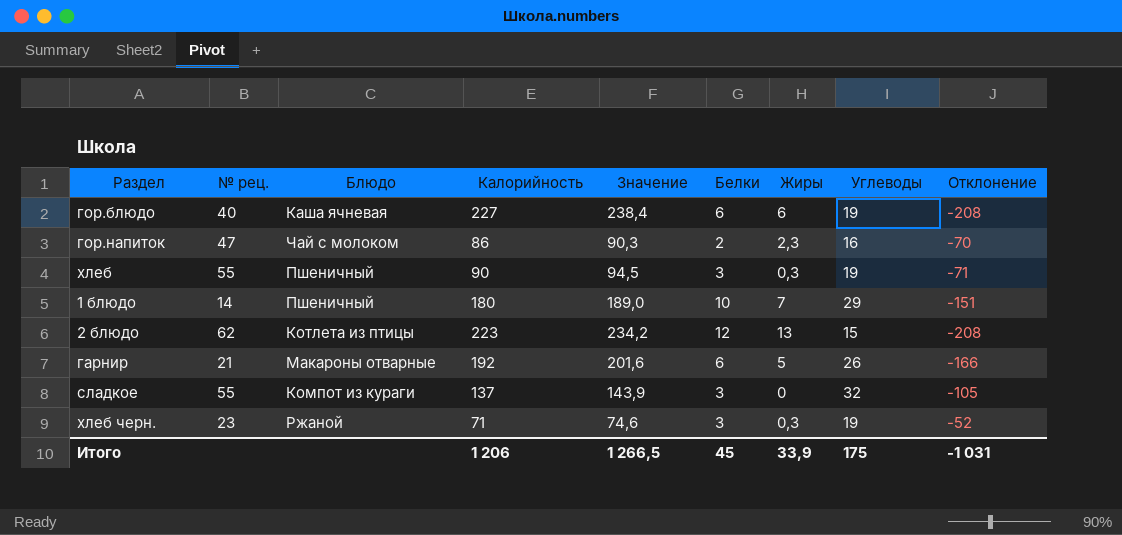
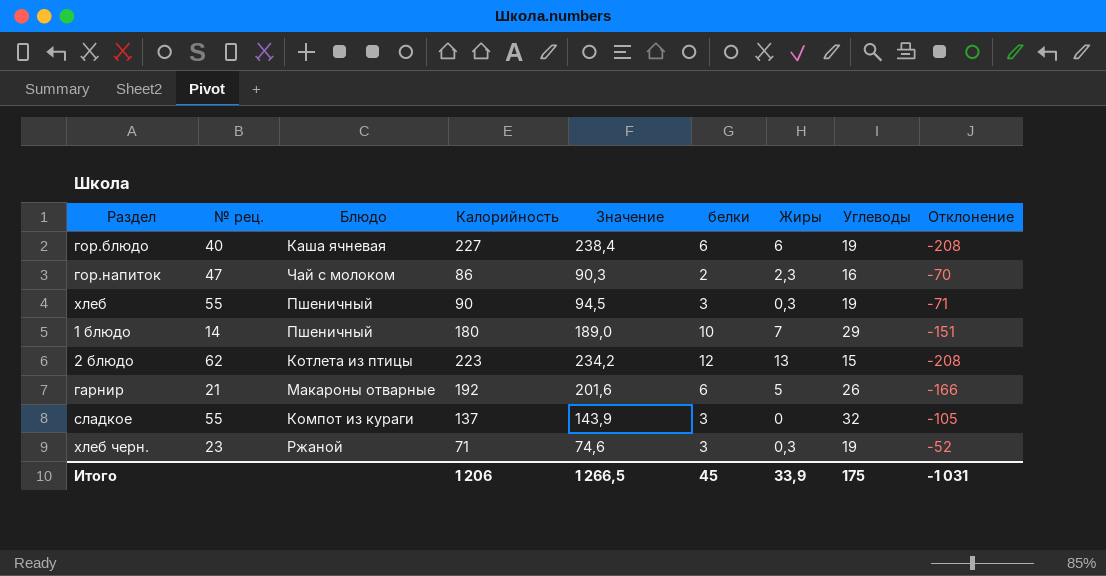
column name: Белки -> белки

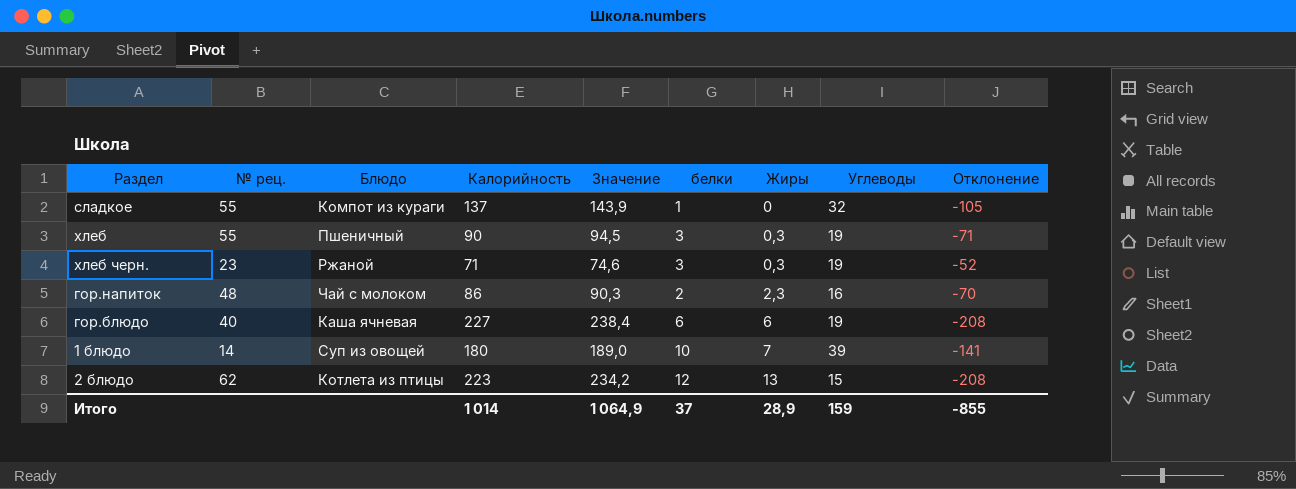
row order: none -> Жиры ascending
row гарнир: 21 | Макароны отварные | 192 | 201,6 | 6 | 5 | 26 | -166 -> none
сладкое | белки: 3 -> 1
гор.напиток | № рец.: 47 -> 48
1 блюдо | Блюдо: Пшеничный -> Суп из овощей
1 блюдо | Углеводы: 29 -> 39
1 блюдо | Отклонение: -151 -> -141
Итого | Калорийность: 1 206 -> 1 014
Итого | Значение: 1 266,5 -> 1 064,9
Итого | белки: 45 -> 37
Итого | Жиры: 33,9 -> 28,9
Итого | Углеводы: 175 -> 159
Итого | Отклонение: -1 031 -> -855

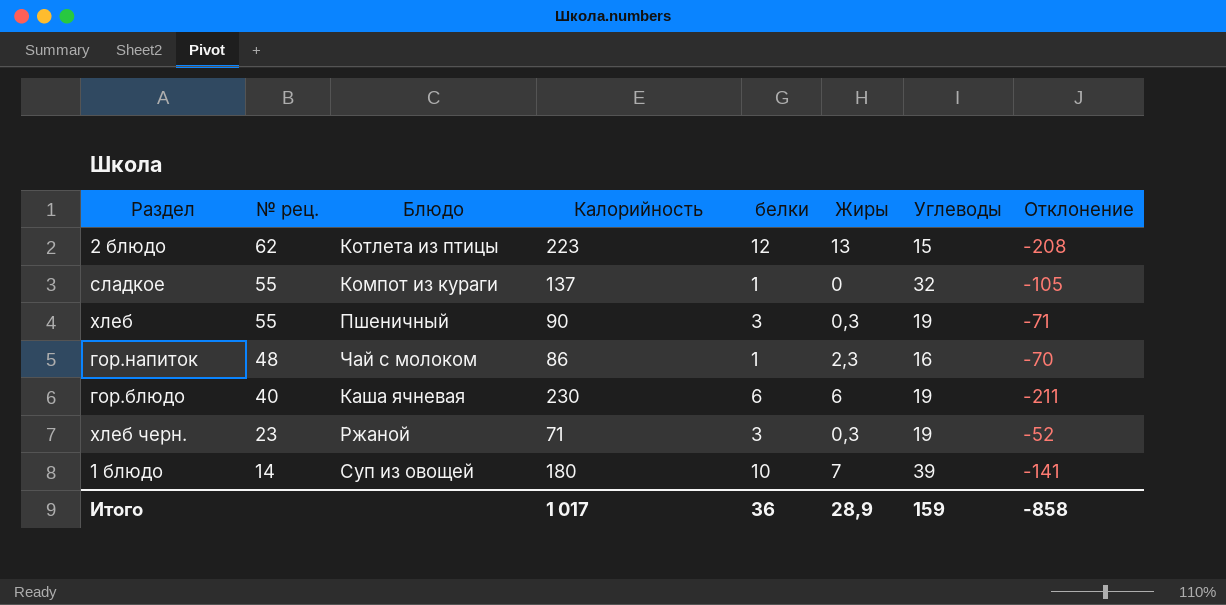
row order: Жиры ascending -> № рец. descending
column Значение | formula: [Калорийность] * 1,05 -> none
гор.напиток | белки: 2 -> 1
гор.блюдо | Калорийность: 227 -> 230
гор.блюдо | Отклонение: -208 -> -211
Итого | Калорийность: 1 014 -> 1 017
Итого | белки: 37 -> 36
Итого | Отклонение: -855 -> -858

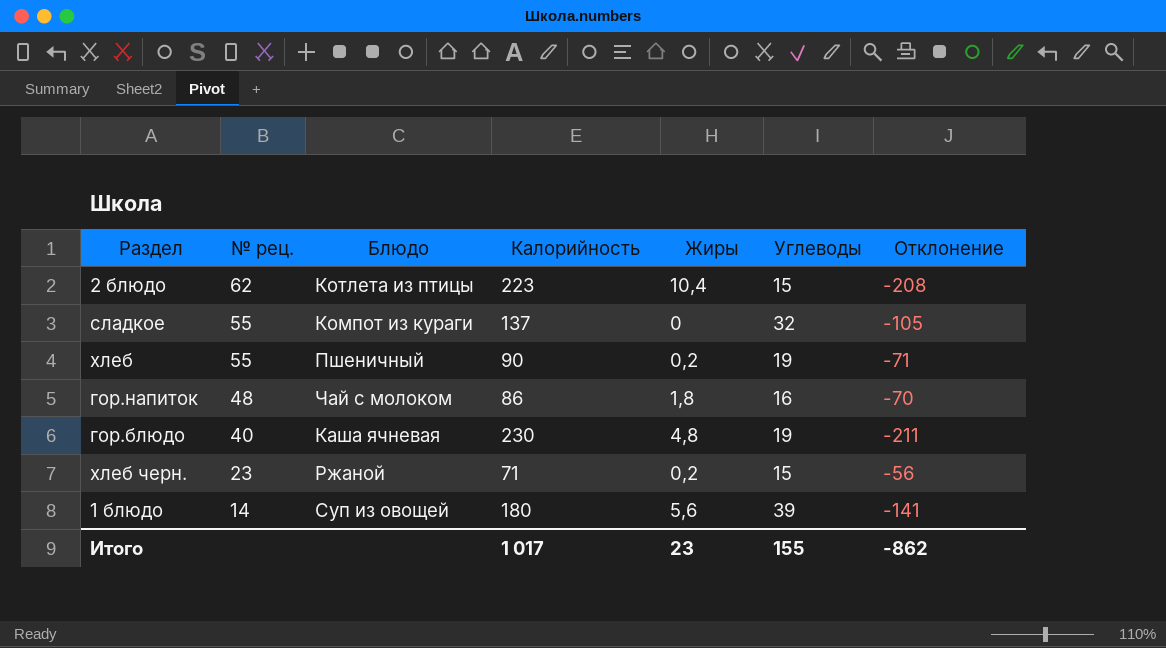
column белки | position: 5 -> none
2 блюдо | Жиры: 13 -> 10,4
хлеб | Жиры: 0,3 -> 0,2
гор.напиток | Жиры: 2,3 -> 1,8
гор.блюдо | Жиры: 6 -> 4,8
хлеб черн. | Жиры: 0,3 -> 0,2
хлеб черн. | Углеводы: 19 -> 15
хлеб черн. | Отклонение: -52 -> -56
1 блюдо | Жиры: 7 -> 5,6
Итого | Жиры: 28,9 -> 23
Итого | Углеводы: 159 -> 155
Итого | Отклонение: -858 -> -862

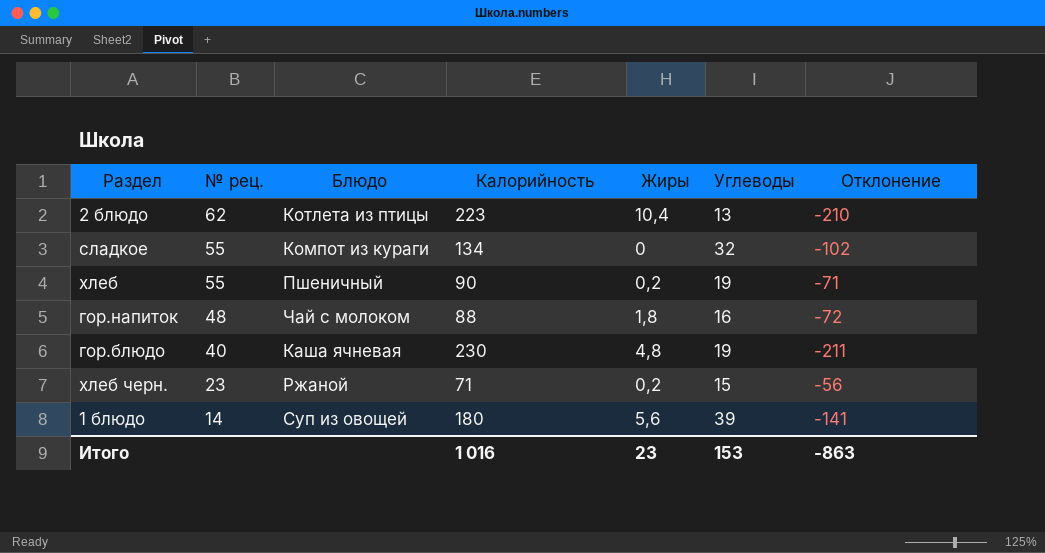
2 блюдо | Углеводы: 15 -> 13
2 блюдо | Отклонение: -208 -> -210
сладкое | Калорийность: 137 -> 134
сладкое | Отклонение: -105 -> -102
гор.напиток | Калорийность: 86 -> 88
гор.напиток | Отклонение: -70 -> -72
Итого | Калорийность: 1 017 -> 1 016
Итого | Углеводы: 155 -> 153
Итого | Отклонение: -862 -> -863

